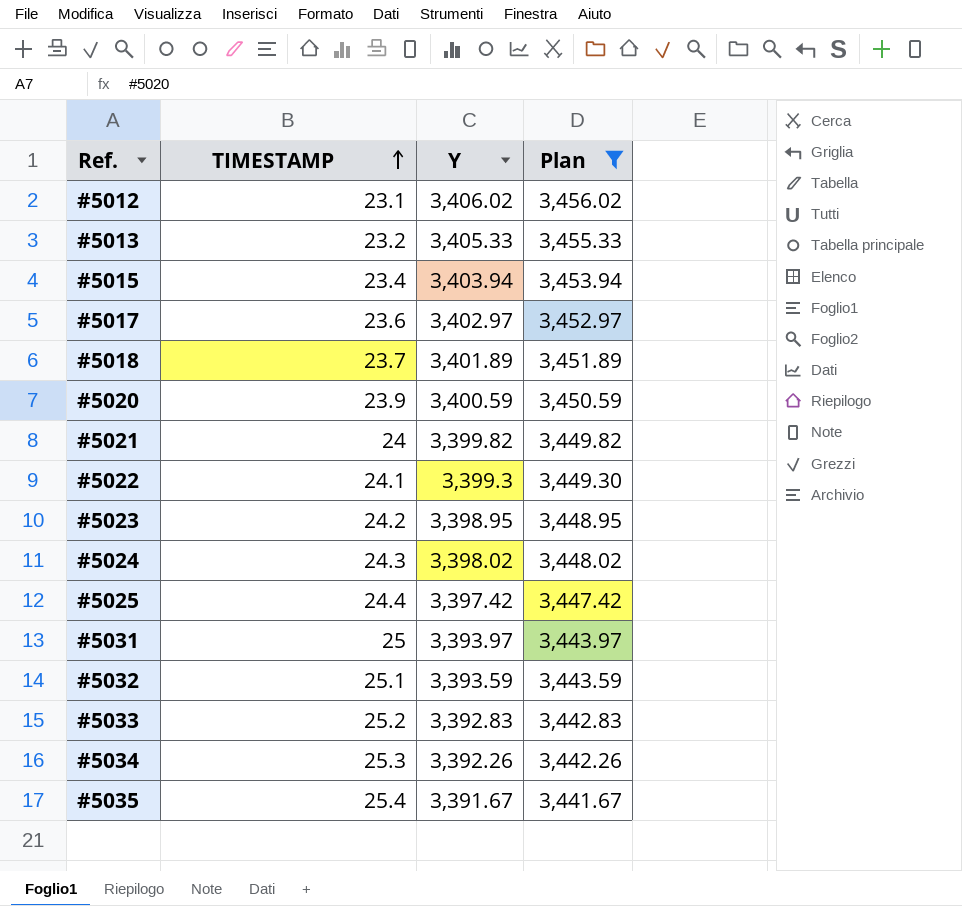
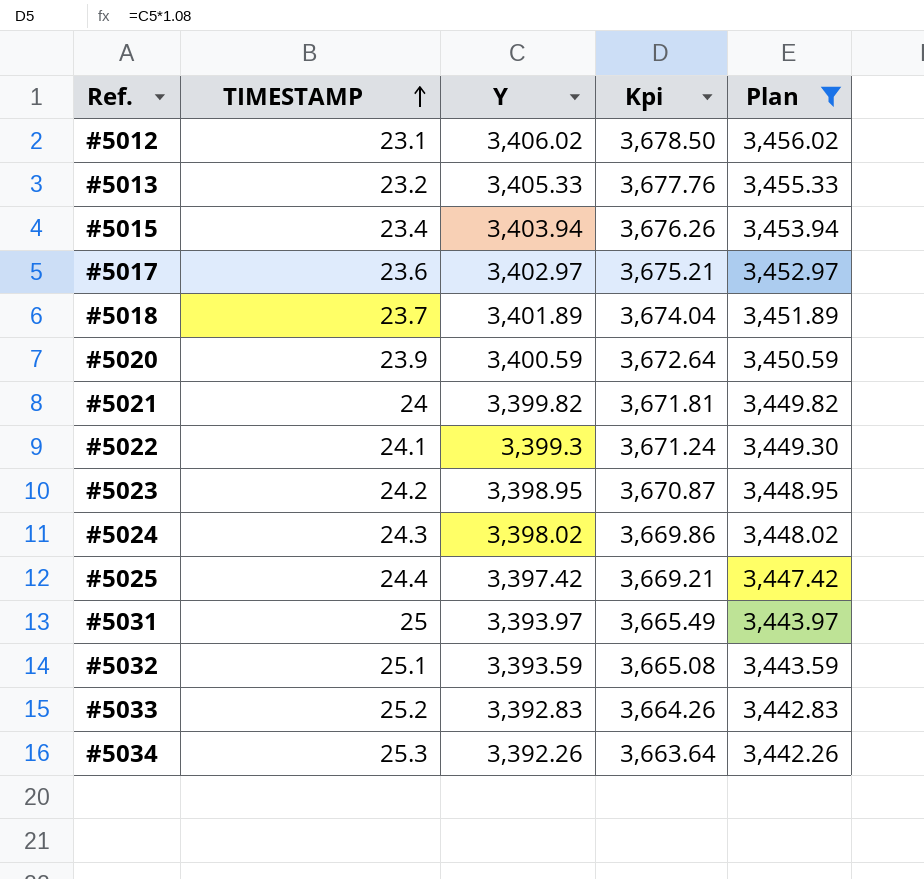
column Kpi | formula: none -> [Y] * 1.08
row #5035: 25.4 | 3,391.67 | 3,441.67 -> none

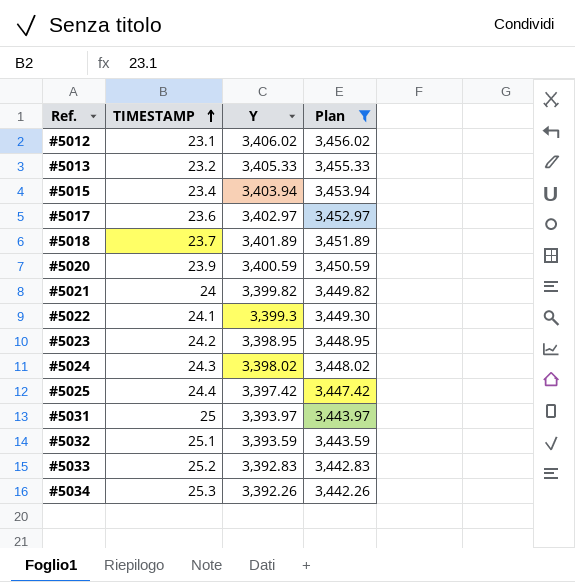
column Kpi | formula: [Y] * 1.08 -> none

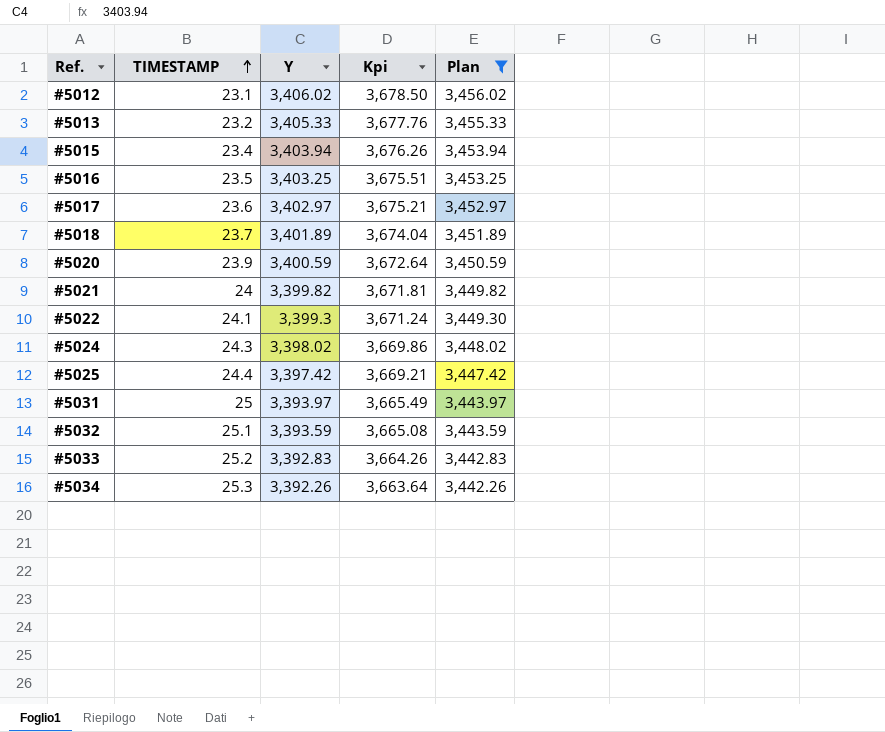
column Kpi | formula: none -> [Y] * 1.08
row #5023: 24.2 | 3,398.95 | 3,448.95 -> none
row #5016: none -> 23.5 | 3,403.25 | 3,675.51 | 3,453.25

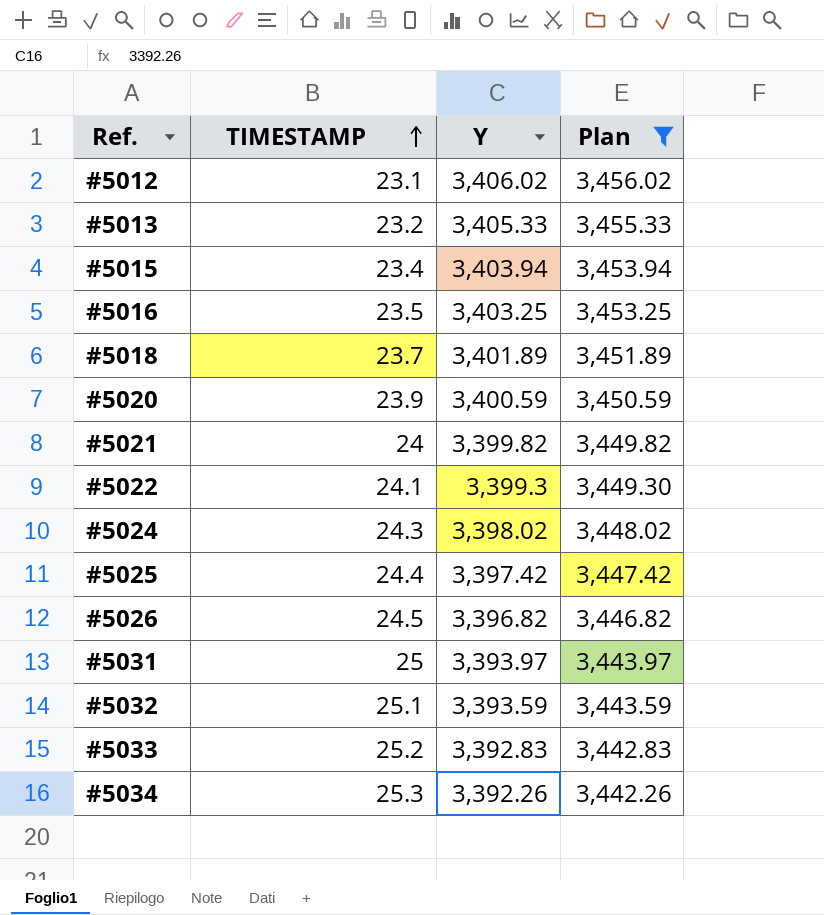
column Kpi | formula: [Y] * 1.08 -> none
row #5017: 23.6 | 3,402.97 | 3,675.21 | 3,452.97 -> none
row #5026: none -> 24.5 | 3,396.82 | 3,446.82

